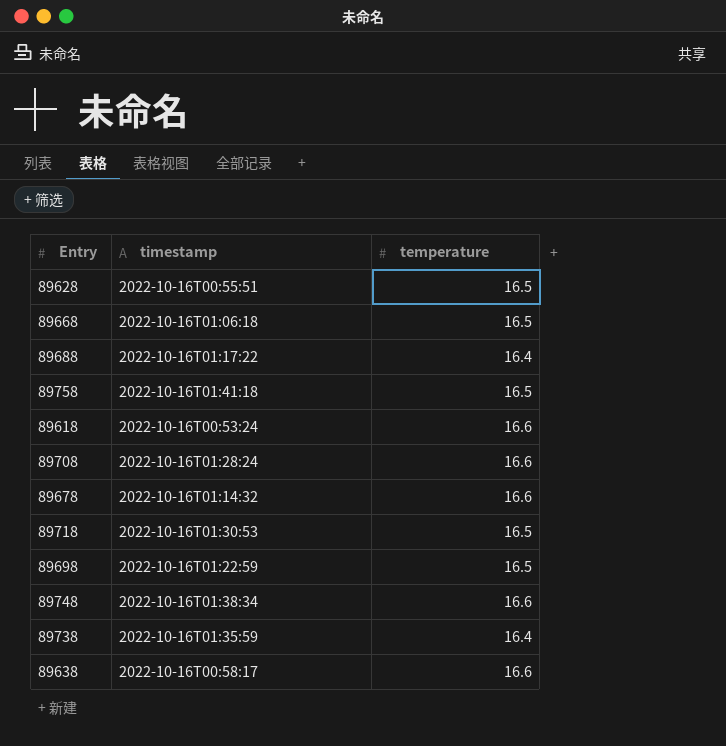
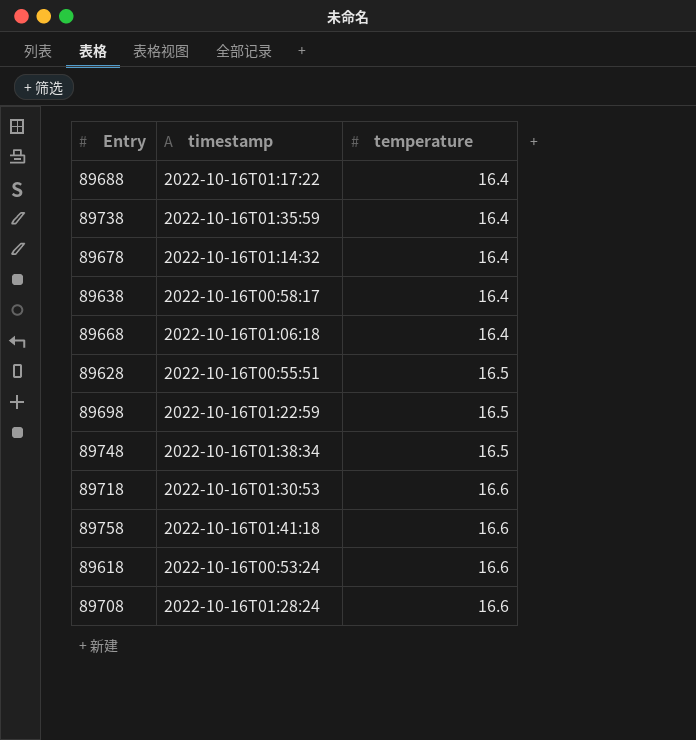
row order: none -> temperature ascending
89678 | temperature: 16.6 -> 16.4
89638 | temperature: 16.6 -> 16.4
89668 | temperature: 16.5 -> 16.4
89748 | temperature: 16.6 -> 16.5
89718 | temperature: 16.5 -> 16.6
89758 | temperature: 16.5 -> 16.6

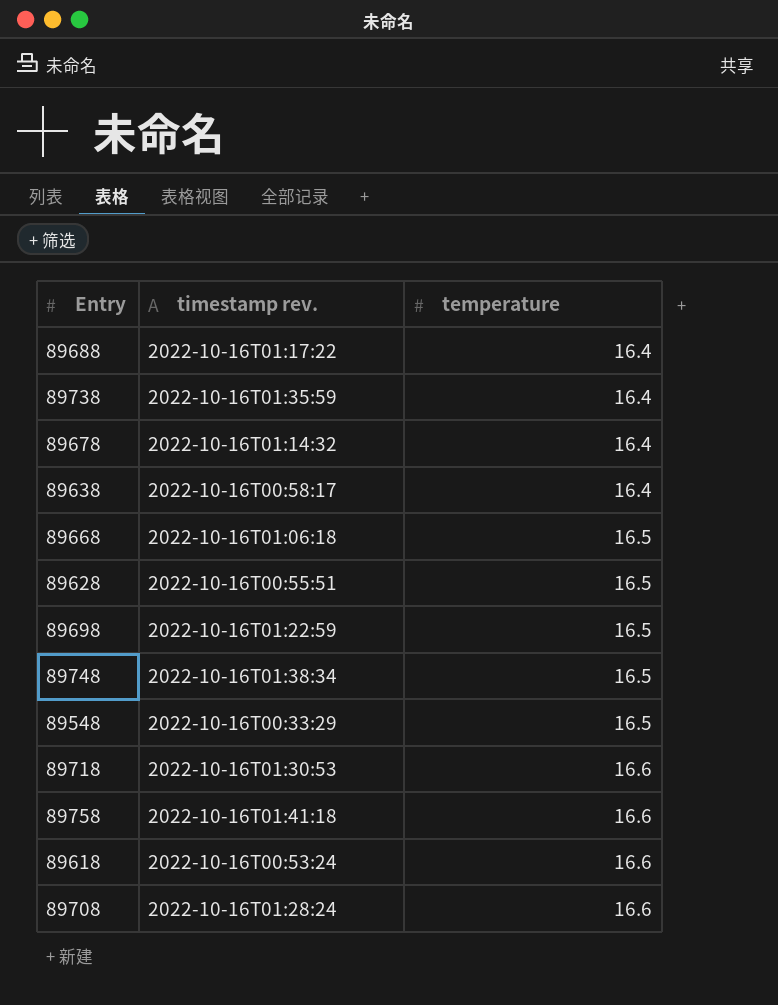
column name: timestamp -> timestamp rev.
89668 | temperature: 16.4 -> 16.5
row 89548: none -> 2022-10-16T00:33:29 | 16.5

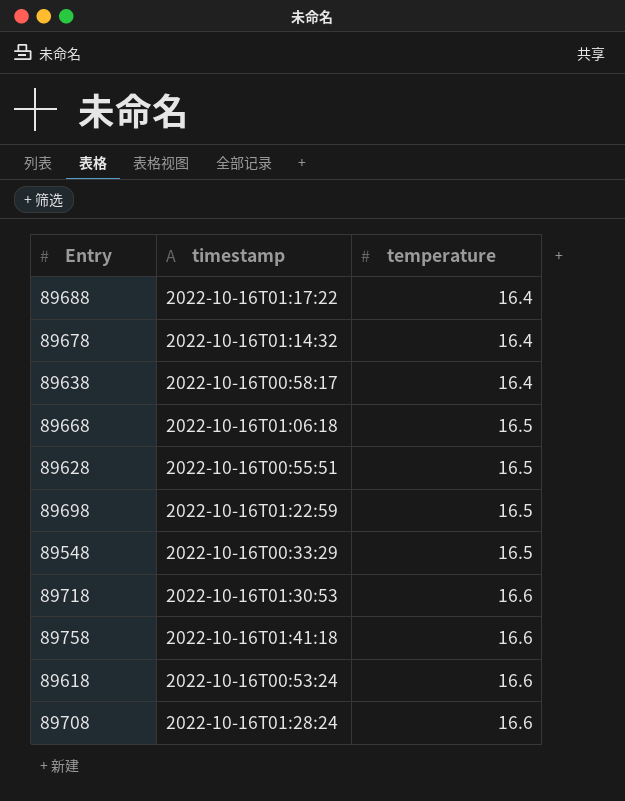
column name: timestamp rev. -> timestamp
row 89738: 2022-10-16T01:35:59 | 16.4 -> none
row 89748: 2022-10-16T01:38:34 | 16.5 -> none

